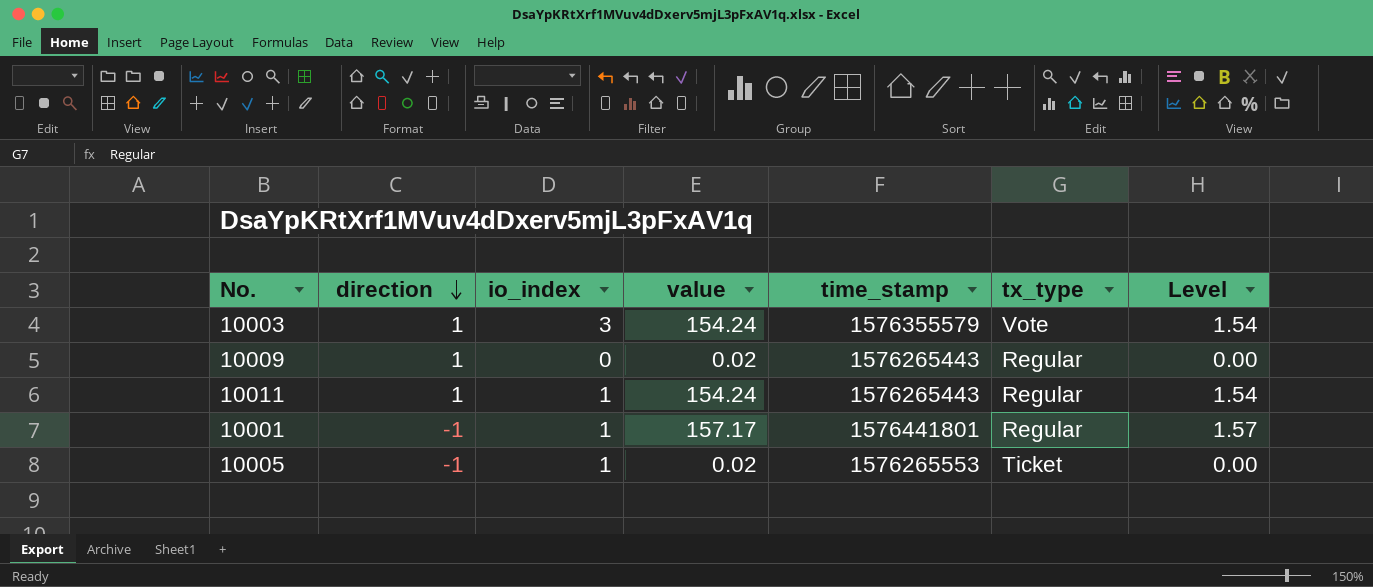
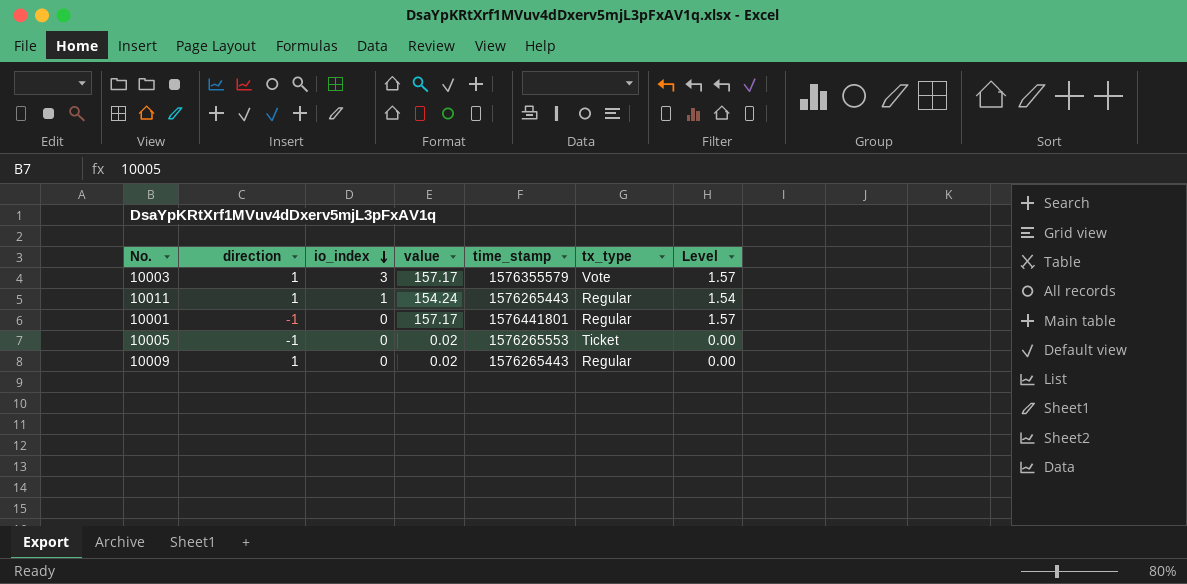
row order: direction descending -> io_index descending
10003 | value: 154.24 -> 157.17
10003 | Level: 1.54 -> 1.57
10001 | io_index: 1 -> 0
10005 | io_index: 1 -> 0

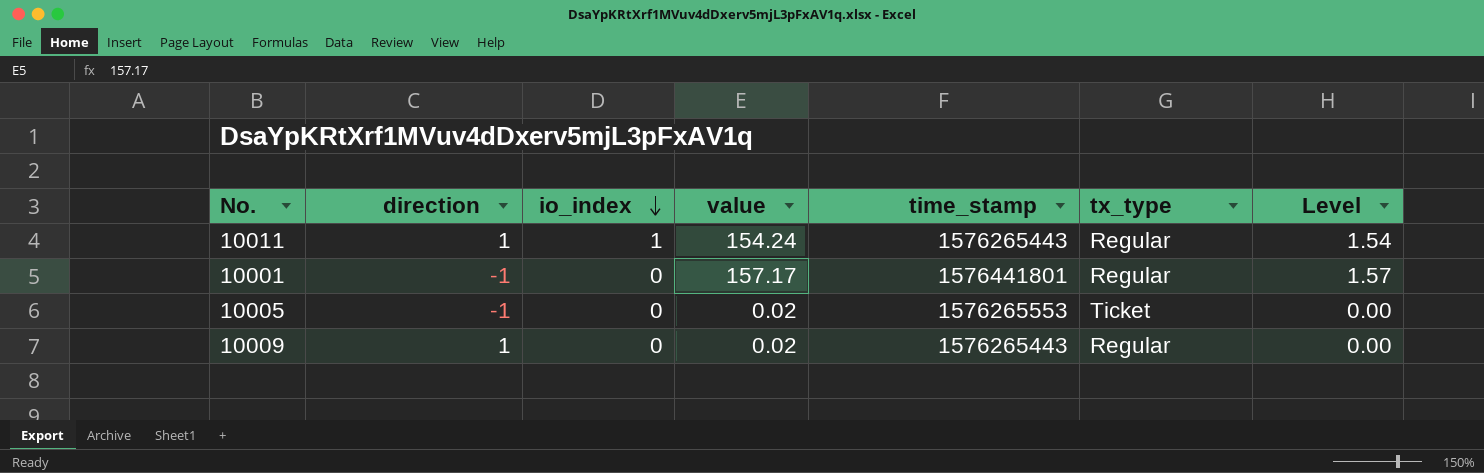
row 10003: 1 | 3 | 157.17 | 1576355579 | Vote | 1.57 -> none

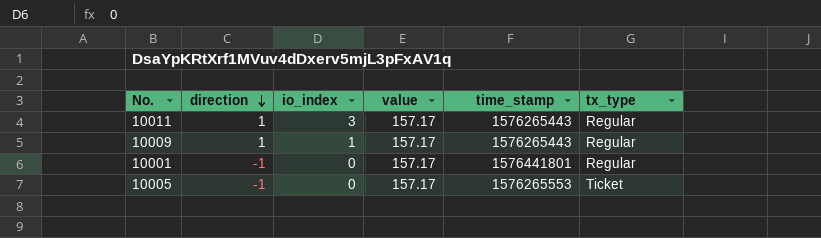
row order: io_index descending -> direction descending
column Level | formula: [value] * 0.01 -> none
10011 | io_index: 1 -> 3
10011 | value: 154.24 -> 157.17
10009 | io_index: 0 -> 1
10009 | value: 0.02 -> 157.17
10005 | value: 0.02 -> 157.17

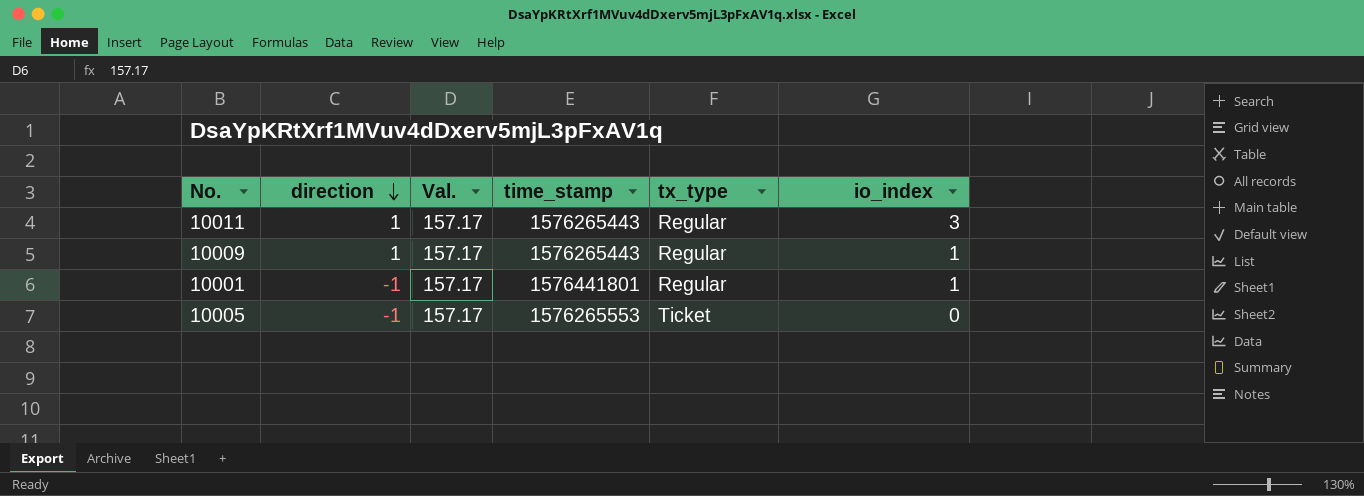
column name: value -> Val.
column io_index | position: 3 -> 6
10001 | io_index: 0 -> 1

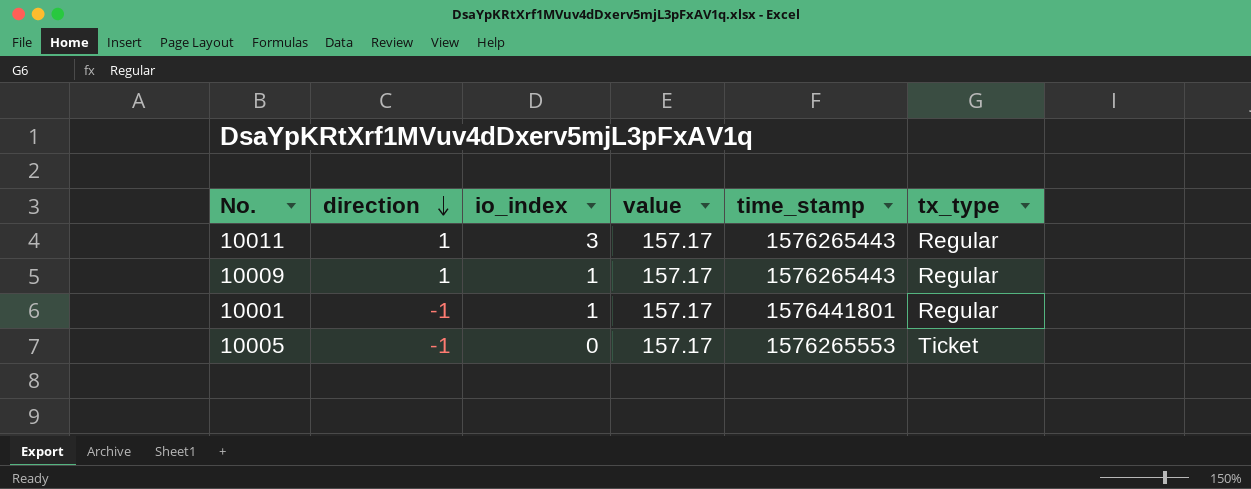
column io_index | position: 6 -> 3
column name: Val. -> value

